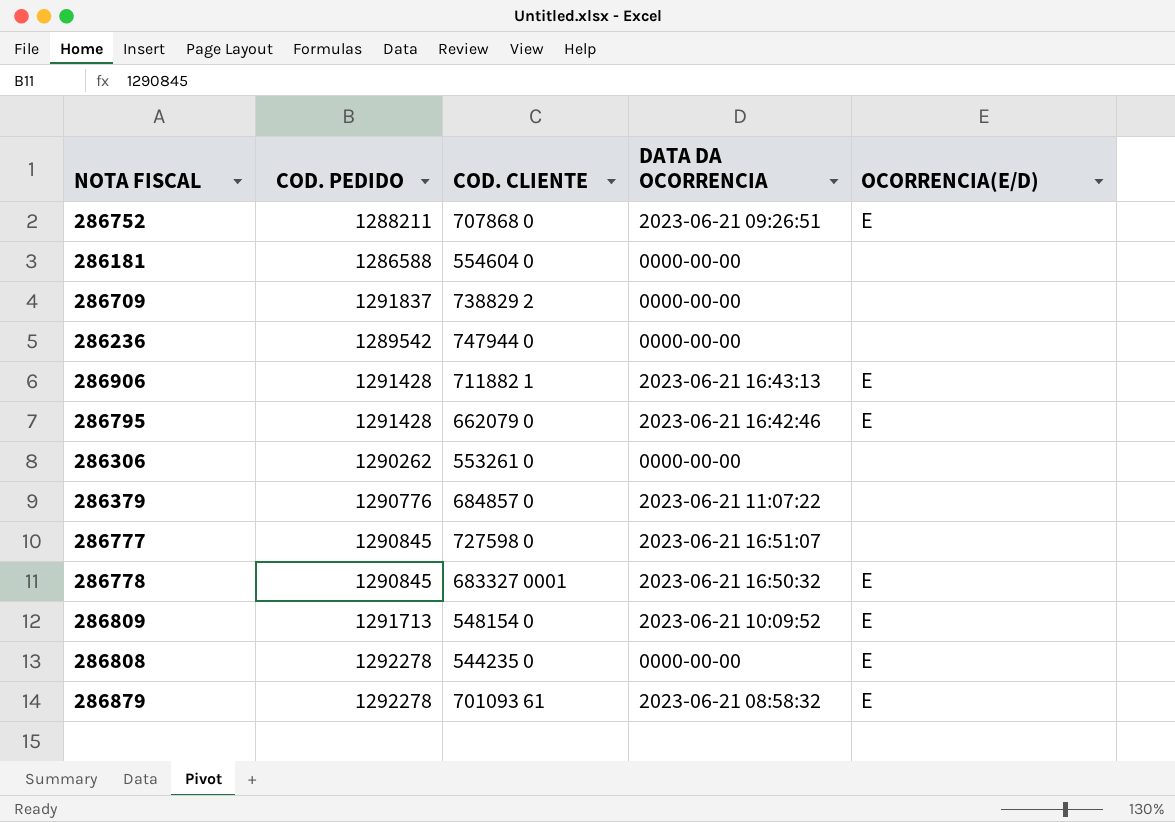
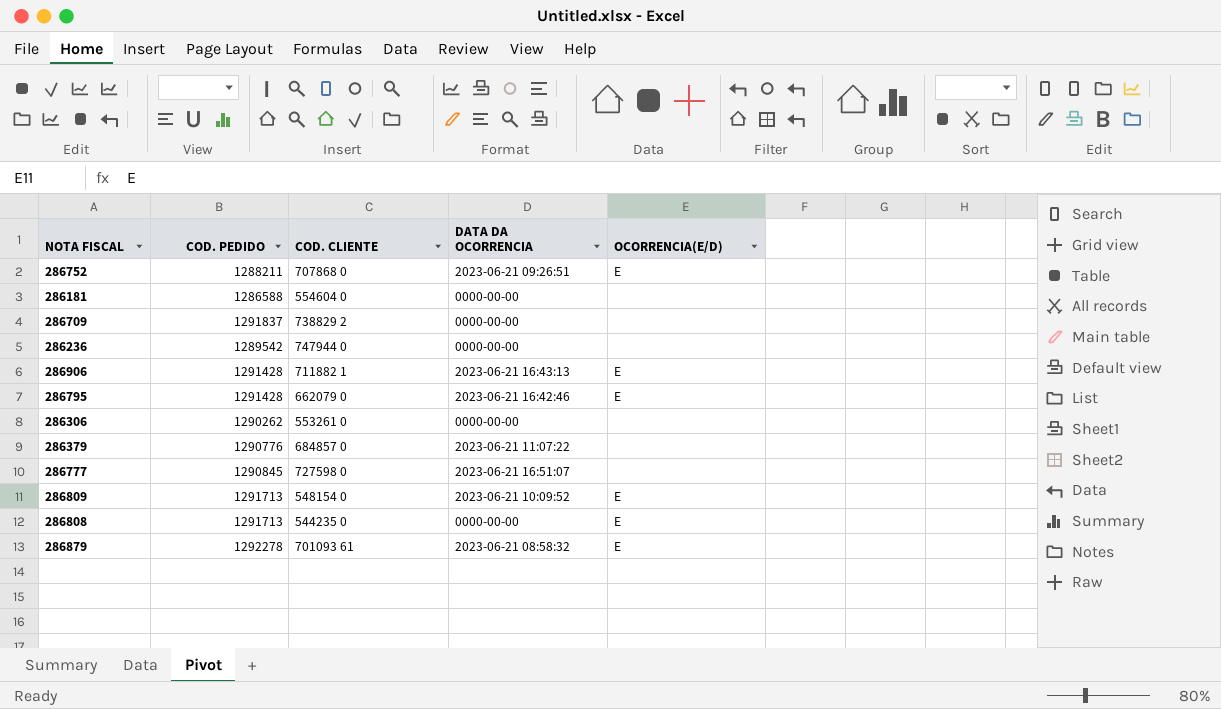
row 286778: 1290845 | 683327 0001 | 2023-06-21 16:50:32 | E -> none
286808 | COD. PEDIDO: 1292278 -> 1291713

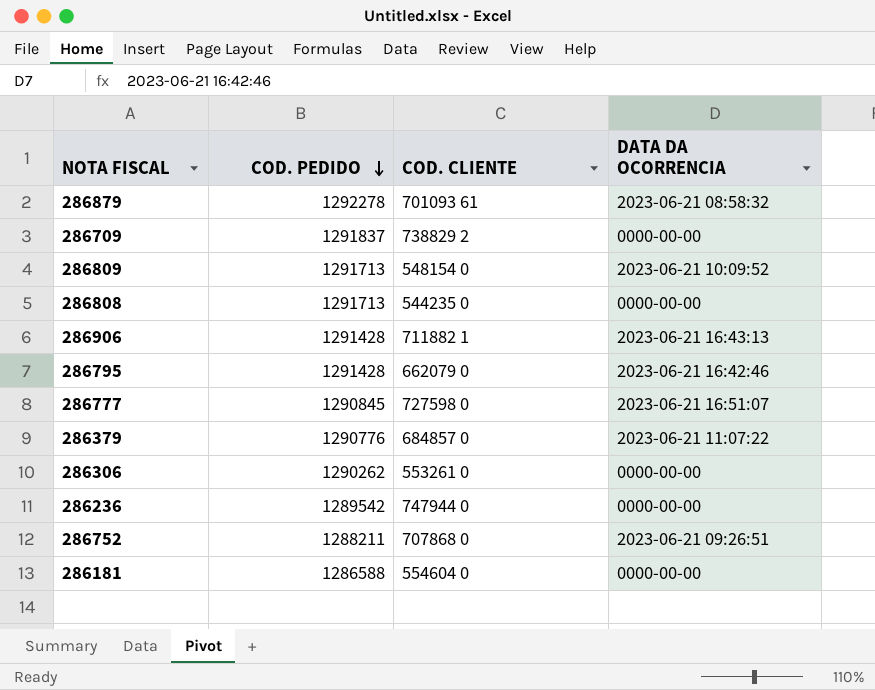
row order: none -> COD. PEDIDO descending
column OCORRENCIA(E/D) | position: 5 -> none

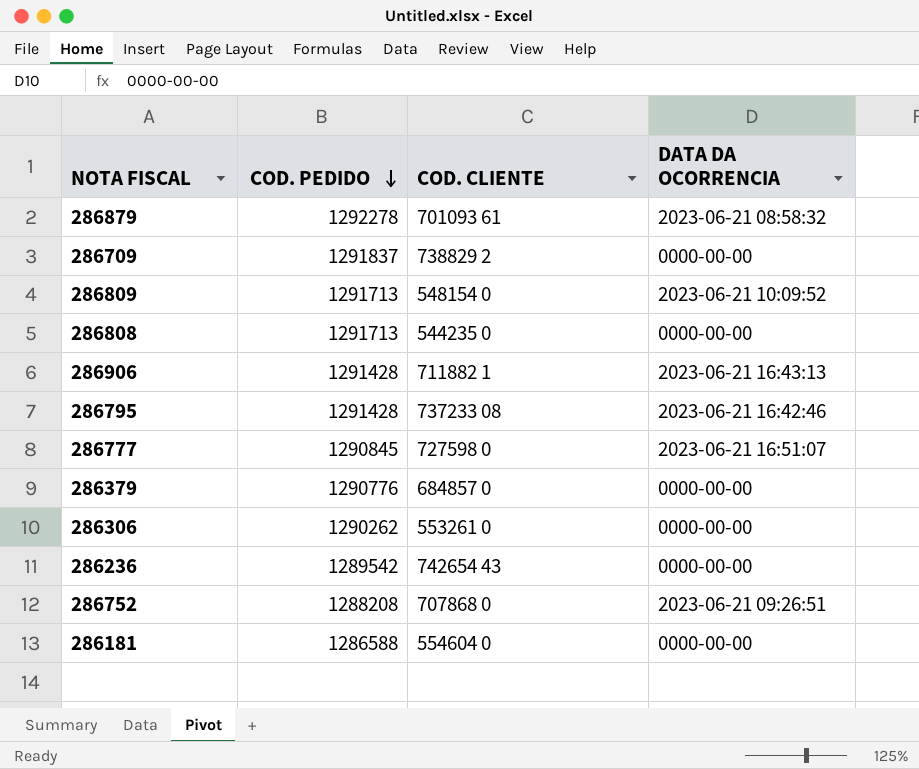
286795 | COD. CLIENTE: 662079 0 -> 737233 08
286379 | DATA DA OCORRENCIA: 2023-06-21 11:07:22 -> 0000-00-00
286236 | COD. CLIENTE: 747944 0 -> 742654 43
286752 | COD. PEDIDO: 1288211 -> 1288208

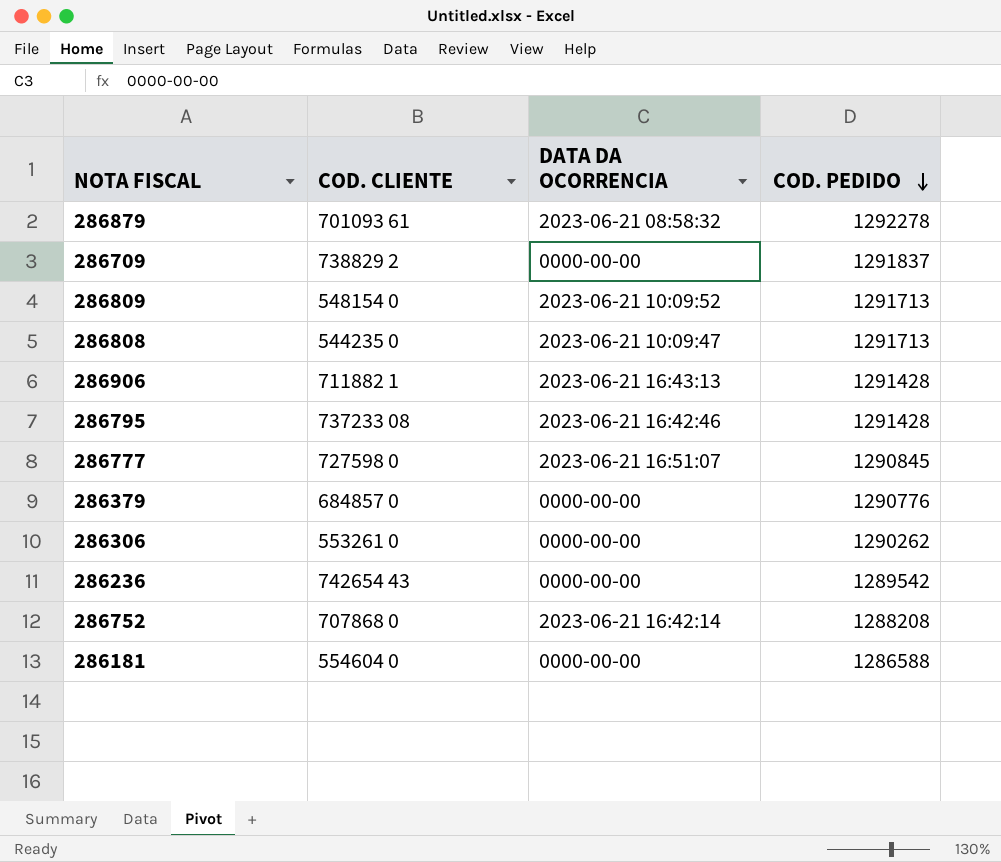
column COD. PEDIDO | position: 2 -> 4
286808 | DATA DA OCORRENCIA: 0000-00-00 -> 2023-06-21 10:09:47
286752 | DATA DA OCORRENCIA: 2023-06-21 09:26:51 -> 2023-06-21 16:42:14

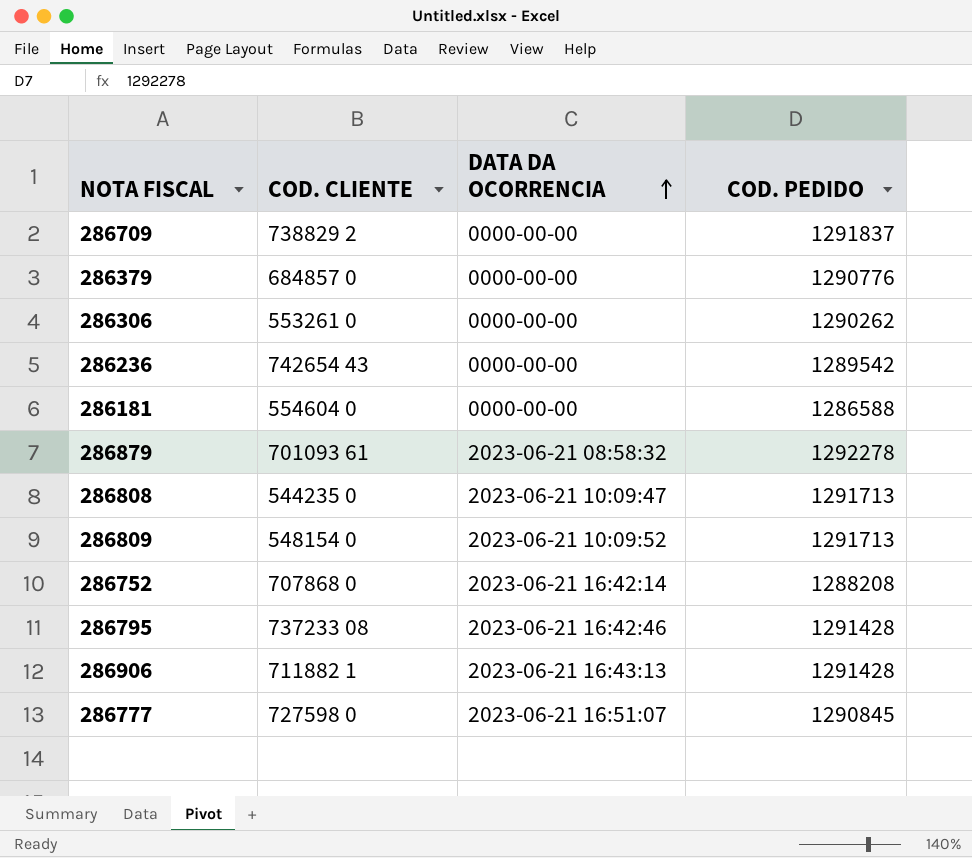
row order: COD. PEDIDO descending -> DATA DA OCORRENCIA ascending

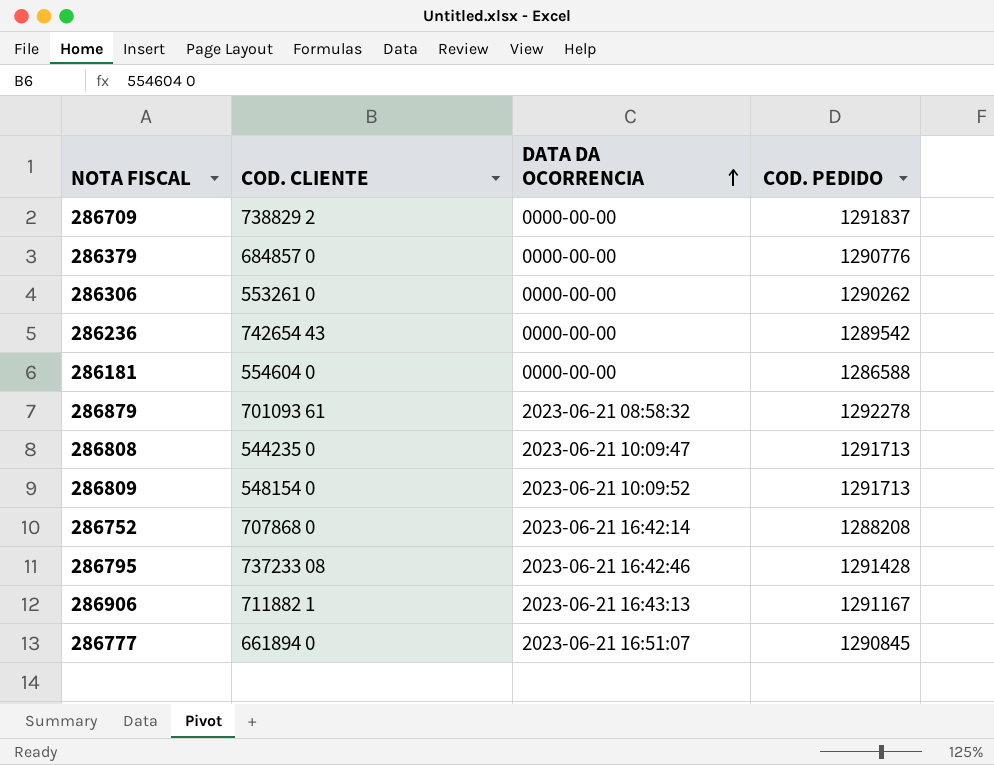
286906 | COD. PEDIDO: 1291428 -> 1291167
286777 | COD. CLIENTE: 727598 0 -> 661894 0

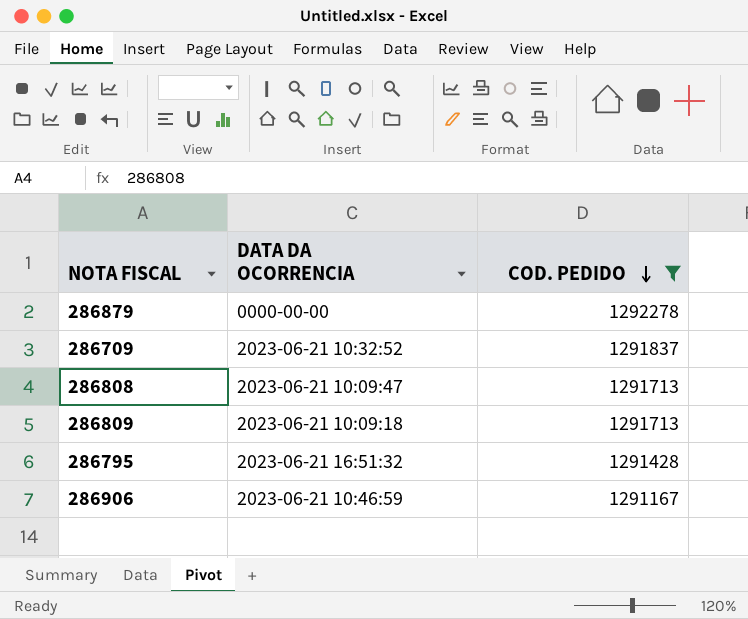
filter: none -> COD. PEDIDO >= 1291167
row order: DATA DA OCORRENCIA ascending -> COD. PEDIDO descending
column COD. CLIENTE | position: 2 -> none
286879 | DATA DA OCORRENCIA: 2023-06-21 08:58:32 -> 0000-00-00
286709 | DATA DA OCORRENCIA: 0000-00-00 -> 2023-06-21 10:32:52
286809 | DATA DA OCORRENCIA: 2023-06-21 10:09:52 -> 2023-06-21 10:09:18
286795 | DATA DA OCORRENCIA: 2023-06-21 16:42:46 -> 2023-06-21 16:51:32
286906 | DATA DA OCORRENCIA: 2023-06-21 16:43:13 -> 2023-06-21 10:46:59

